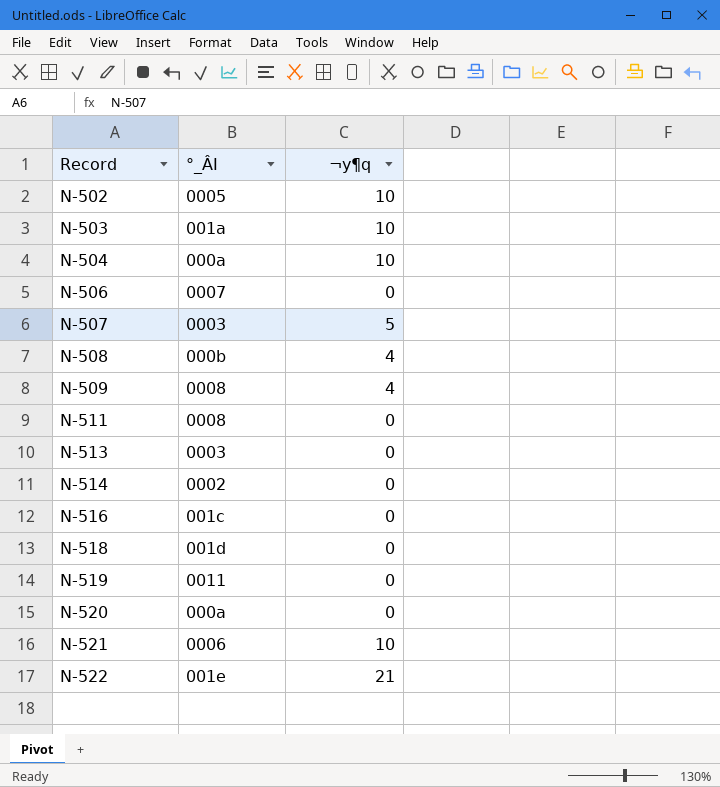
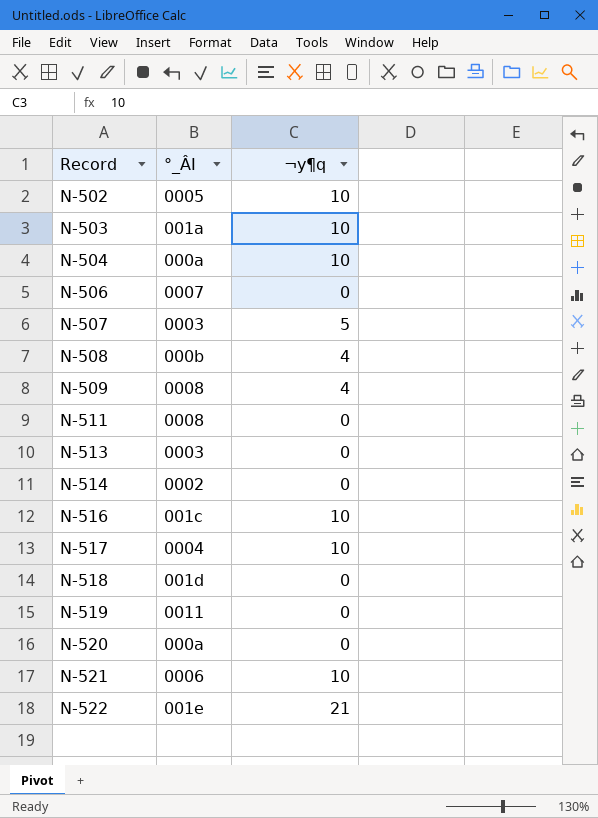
N-516 | ¬y¶q: 0 -> 10
row N-517: none -> 0004 | 10

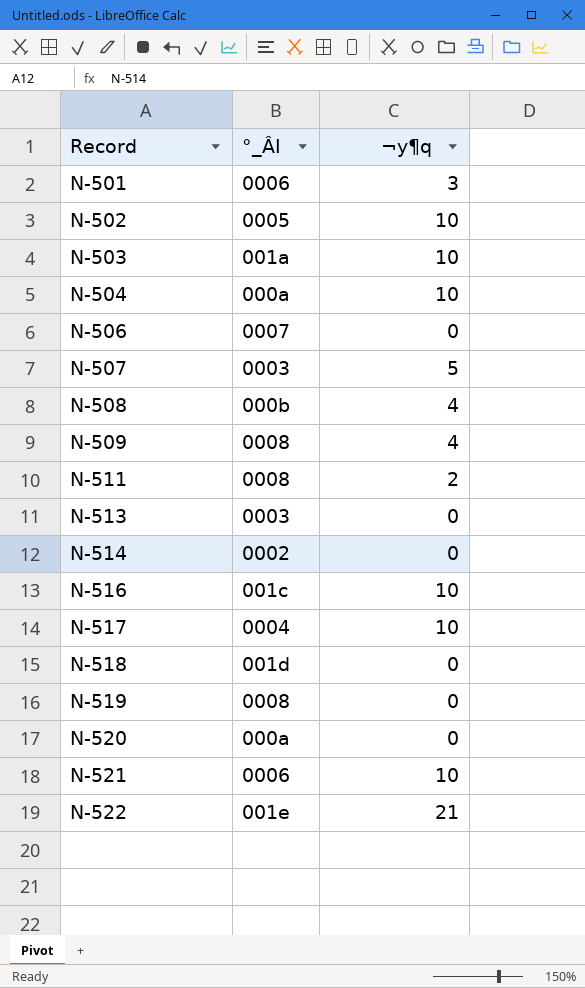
row N-501: none -> 0006 | 3
N-511 | ¬y¶q: 0 -> 2
N-519 | °_ÂI: 0011 -> 0008

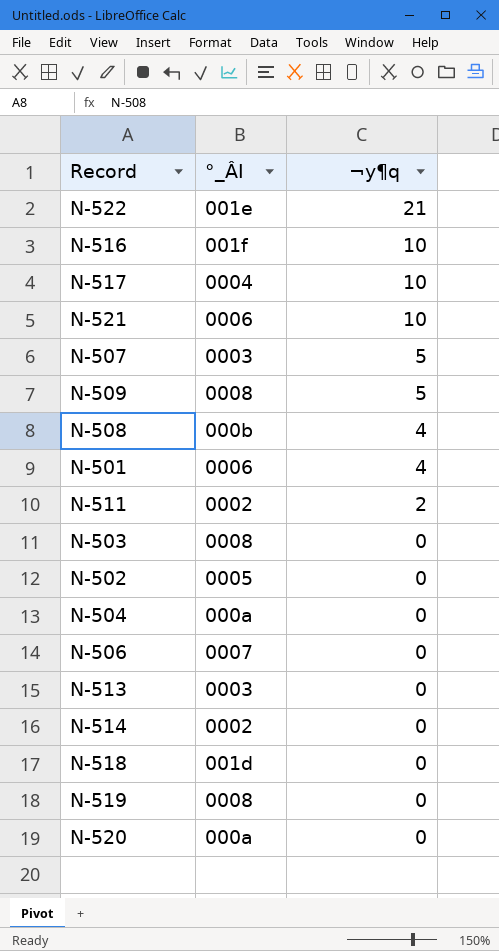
row order: Record ascending -> ¬y¶q descending
N-516 | °_ÂI: 001c -> 001f
N-509 | ¬y¶q: 4 -> 5
N-501 | ¬y¶q: 3 -> 4
N-511 | °_ÂI: 0008 -> 0002
N-503 | °_ÂI: 001a -> 0008
N-503 | ¬y¶q: 10 -> 0
N-502 | ¬y¶q: 10 -> 0
N-504 | ¬y¶q: 10 -> 0

